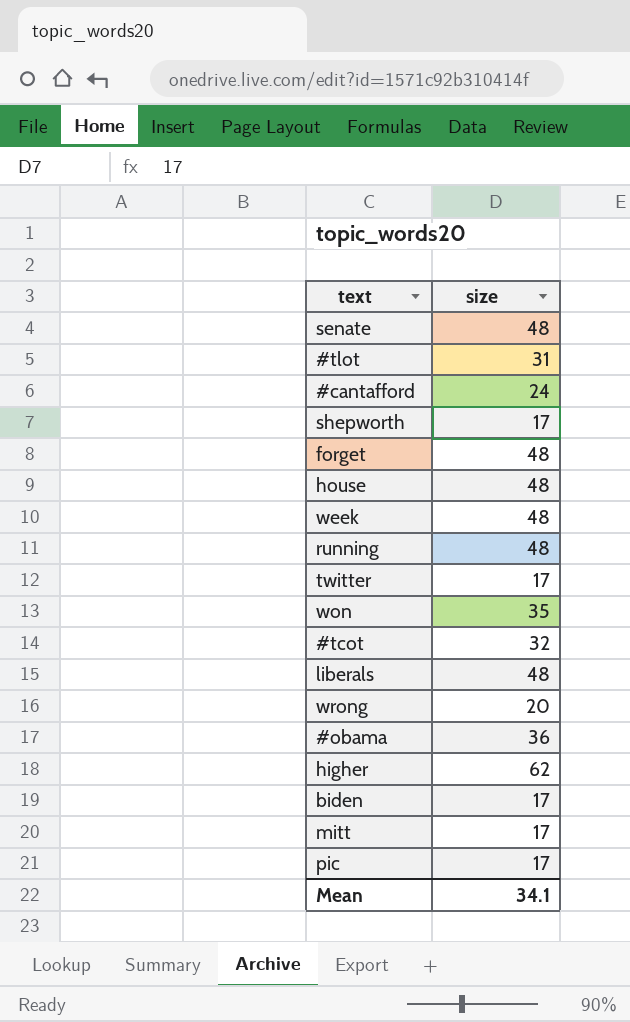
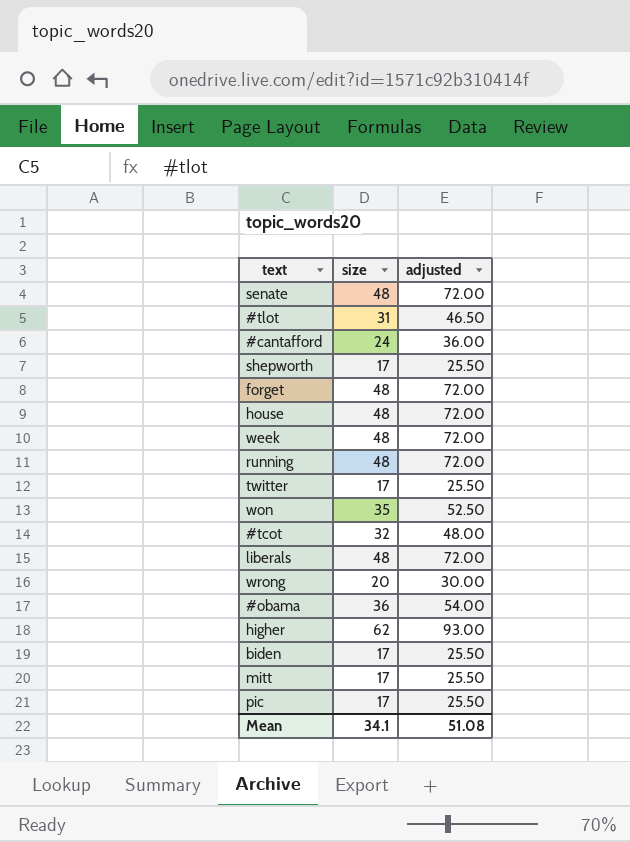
column adjusted | formula: none -> [size] * 1.5

